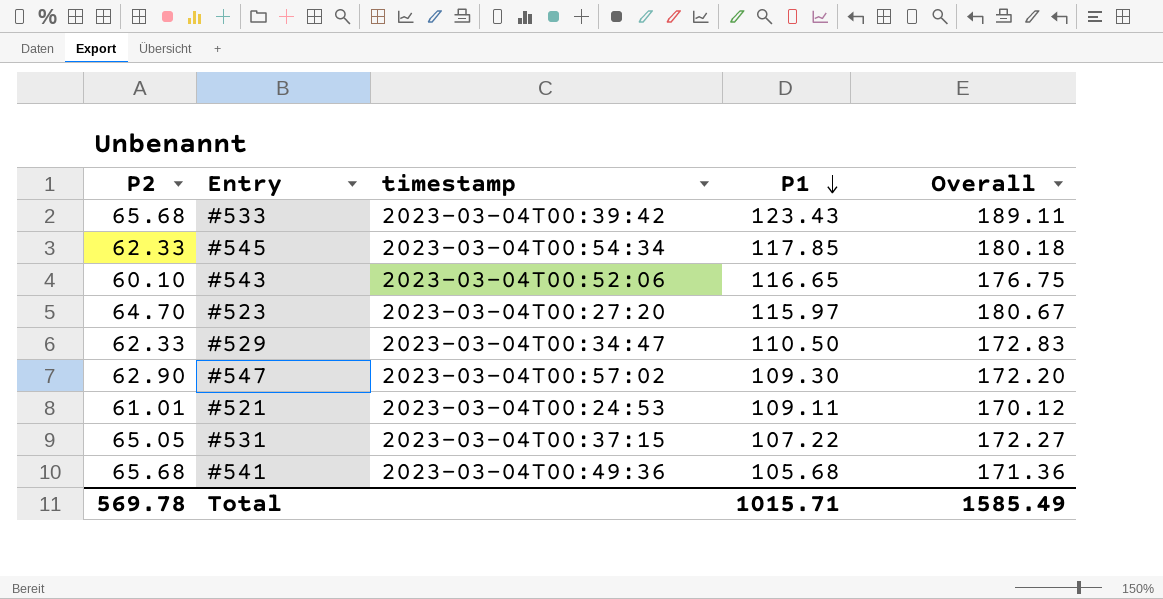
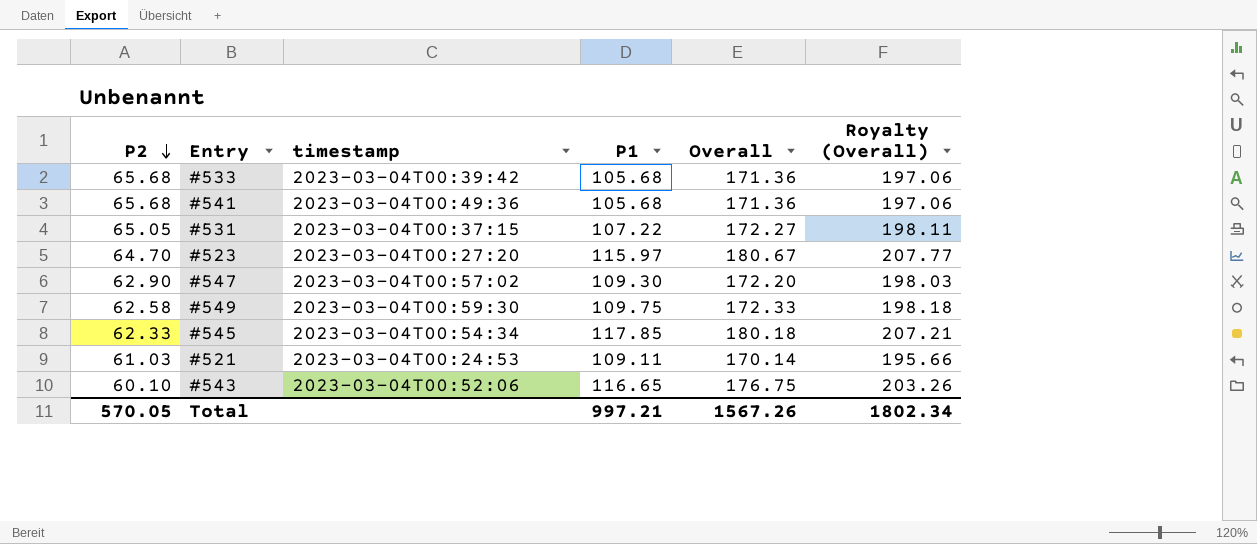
row order: P1 descending -> P2 descending
column Royalty (Overall) | formula: none -> [Overall] * 1.15
row #529: 62.33 | 2023-03-04T00:34:47 | 110.50 | 172.83 -> none
#533 | P1: 123.43 -> 105.68
#533 | Overall: 189.11 -> 171.36
row #549: none -> 62.58 | 2023-03-04T00:59:30 | 109.75 | 172.33 | 198.18
#521 | P2: 61.01 -> 61.03
#521 | Overall: 170.12 -> 170.14
Total | P2: 569.78 -> 570.05
Total | P1: 1015.71 -> 997.21
Total | Overall: 1585.49 -> 1567.26

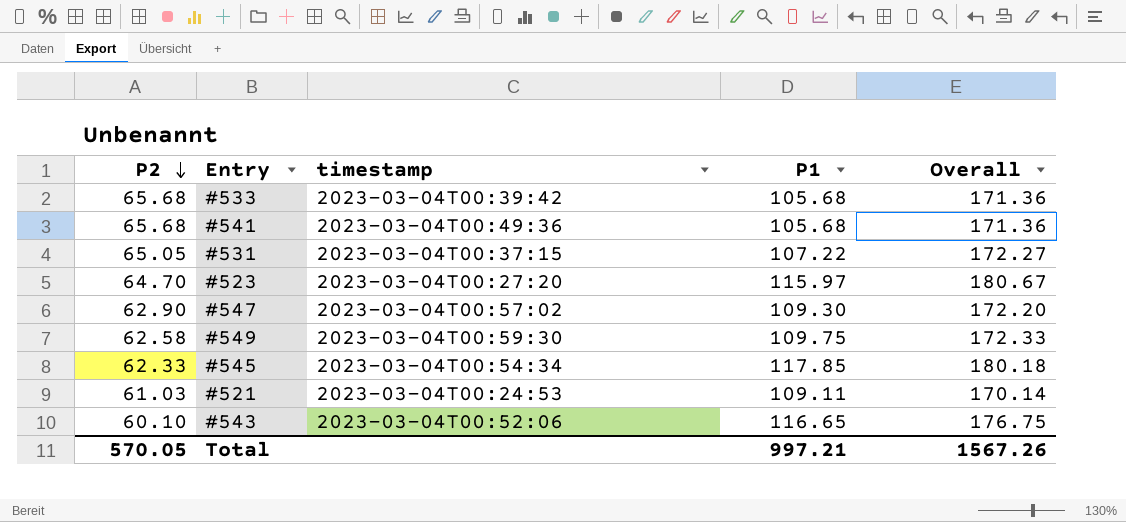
column Royalty (Overall) | formula: [Overall] * 1.15 -> none

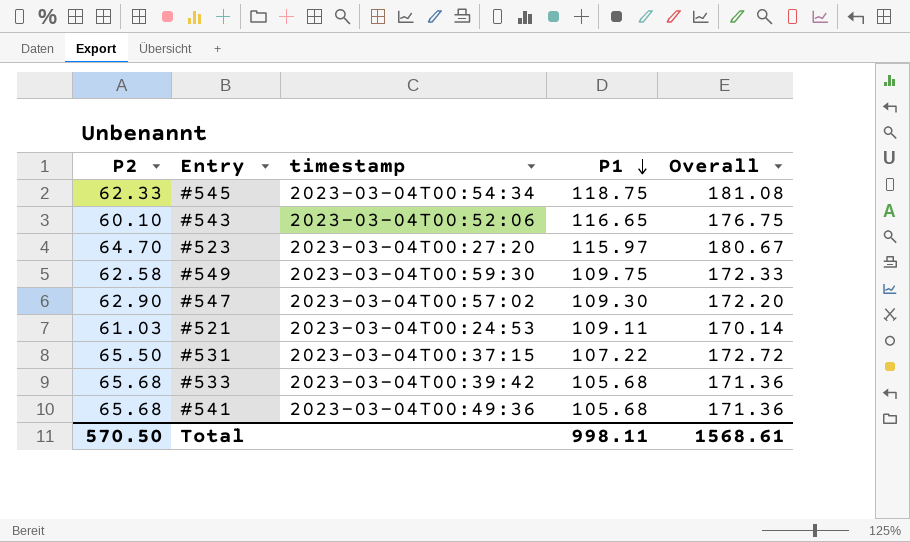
row order: P2 descending -> P1 descending
#545 | P1: 117.85 -> 118.75
#545 | Overall: 180.18 -> 181.08
#531 | P2: 65.05 -> 65.50
#531 | Overall: 172.27 -> 172.72
Total | P2: 570.05 -> 570.50
Total | P1: 997.21 -> 998.11
Total | Overall: 1567.26 -> 1568.61

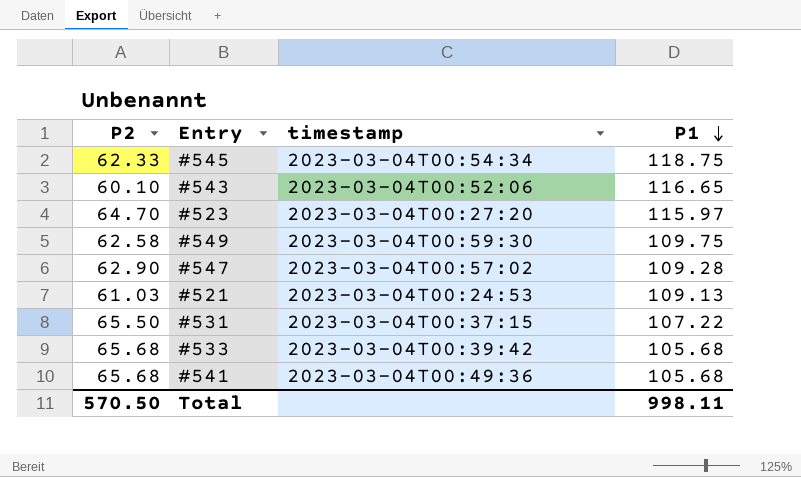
column Overall | formula: [P2] + [P1] -> none
#547 | P1: 109.30 -> 109.28
#521 | P1: 109.11 -> 109.13

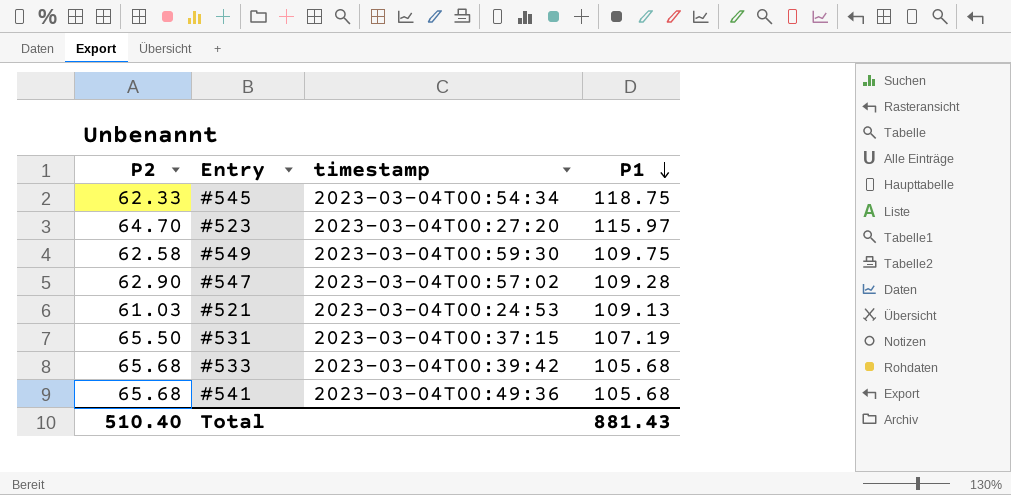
row #543: 60.10 | 2023-03-04T00:52:06 | 116.65 -> none
#531 | P1: 107.22 -> 107.19
Total | P2: 570.50 -> 510.40
Total | P1: 998.11 -> 881.43

